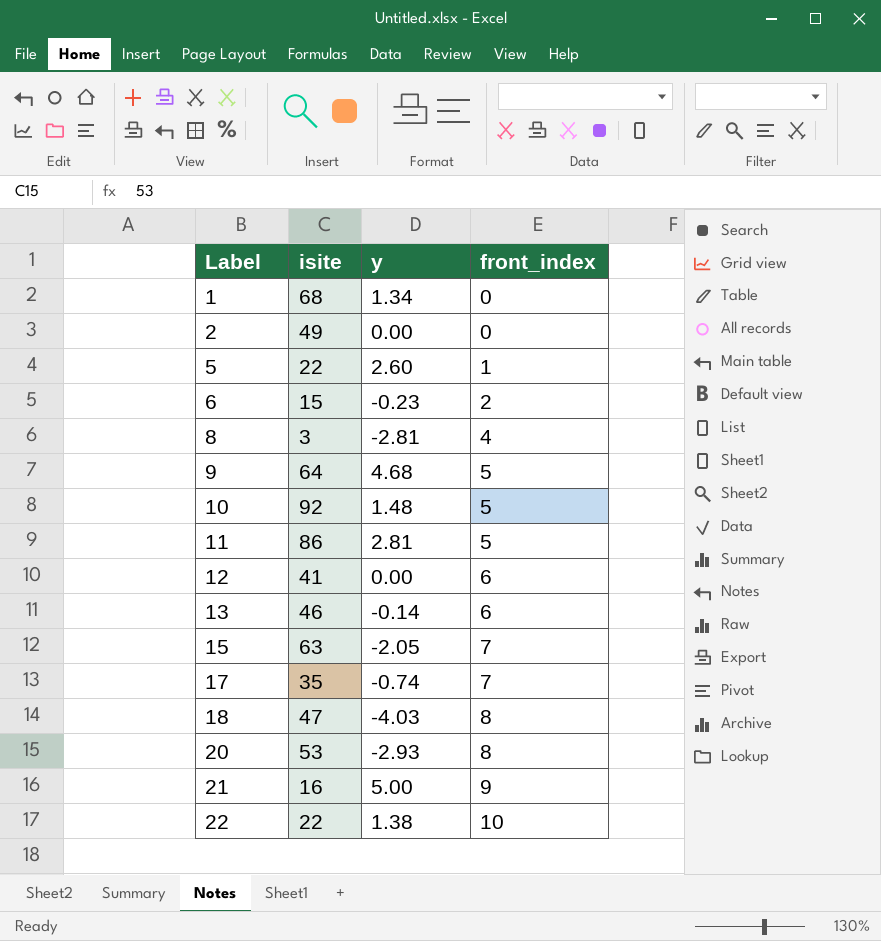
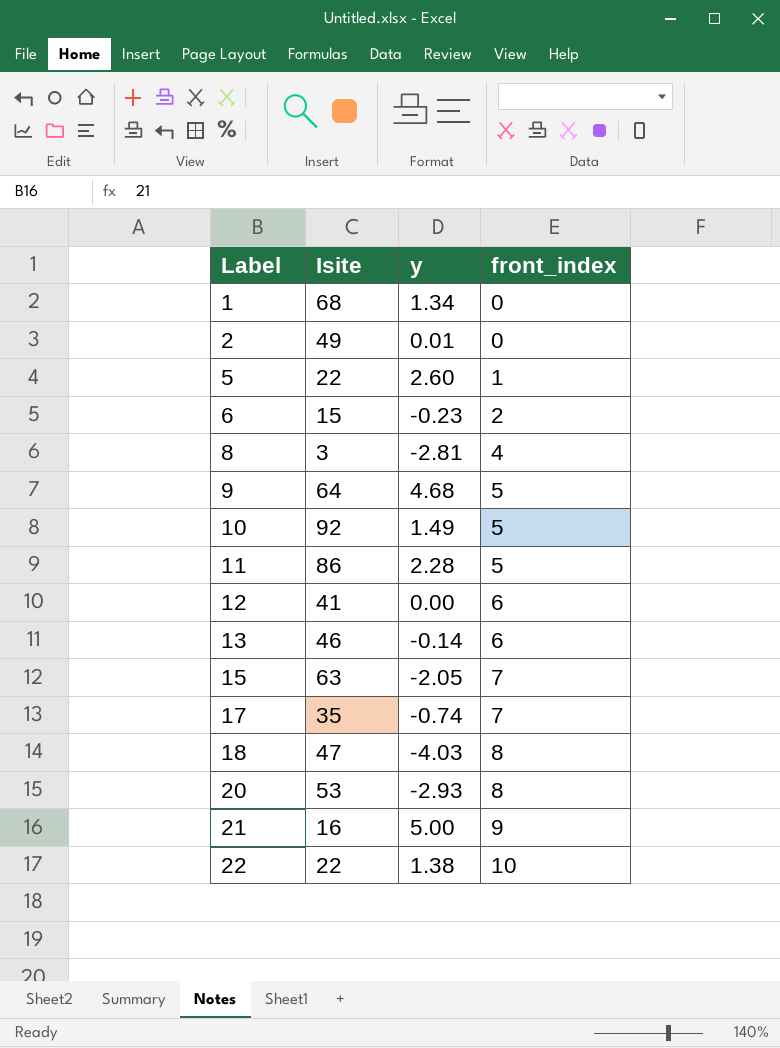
column name: isite -> Isite
2 | y: 0.00 -> 0.01
10 | y: 1.48 -> 1.49
11 | y: 2.81 -> 2.28

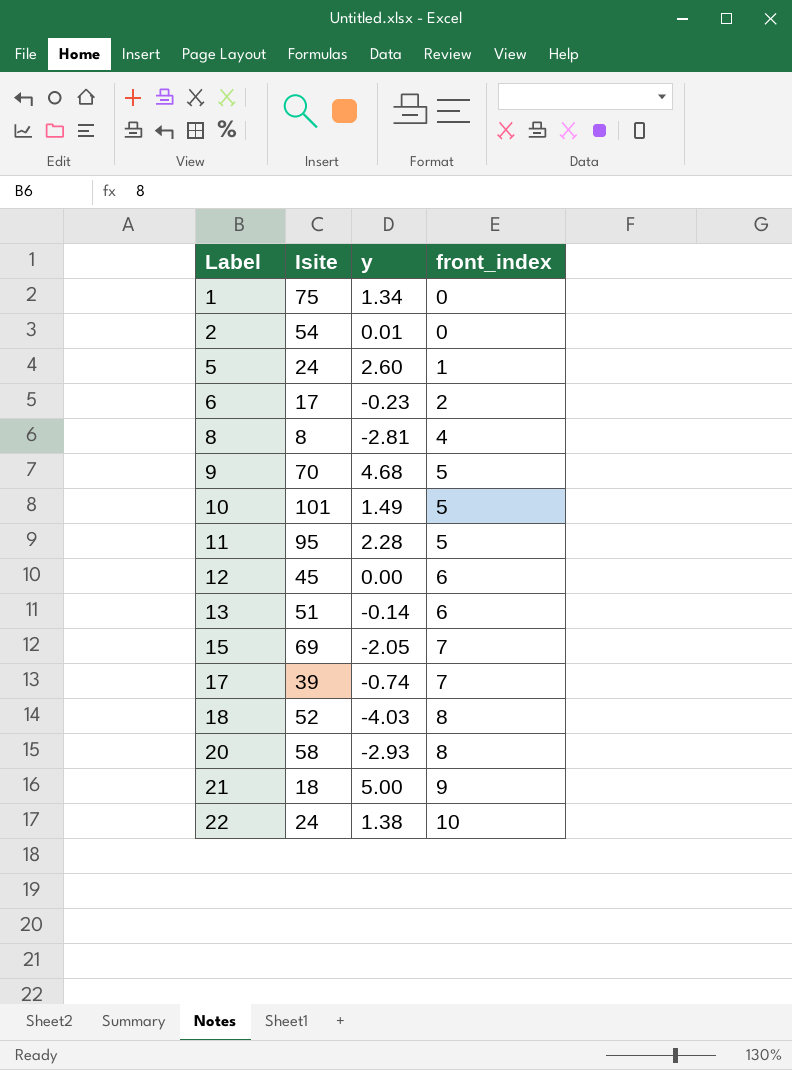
1 | Isite: 68 -> 75
2 | Isite: 49 -> 54
5 | Isite: 22 -> 24
6 | Isite: 15 -> 17
8 | Isite: 3 -> 8
9 | Isite: 64 -> 70
10 | Isite: 92 -> 101
11 | Isite: 86 -> 95
12 | Isite: 41 -> 45
13 | Isite: 46 -> 51
15 | Isite: 63 -> 69
17 | Isite: 35 -> 39
18 | Isite: 47 -> 52
20 | Isite: 53 -> 58
21 | Isite: 16 -> 18
22 | Isite: 22 -> 24

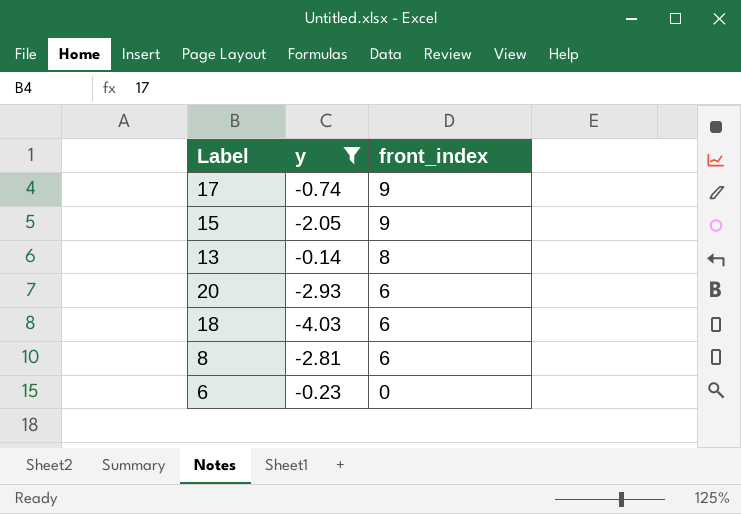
filter: none -> y <= -0.14
row order: Label ascending -> front_index descending
column Isite | position: 2 -> none
17 | front_index: 7 -> 9
15 | front_index: 7 -> 9
13 | front_index: 6 -> 8
20 | front_index: 8 -> 6
18 | front_index: 8 -> 6
8 | front_index: 4 -> 6
6 | front_index: 2 -> 0

